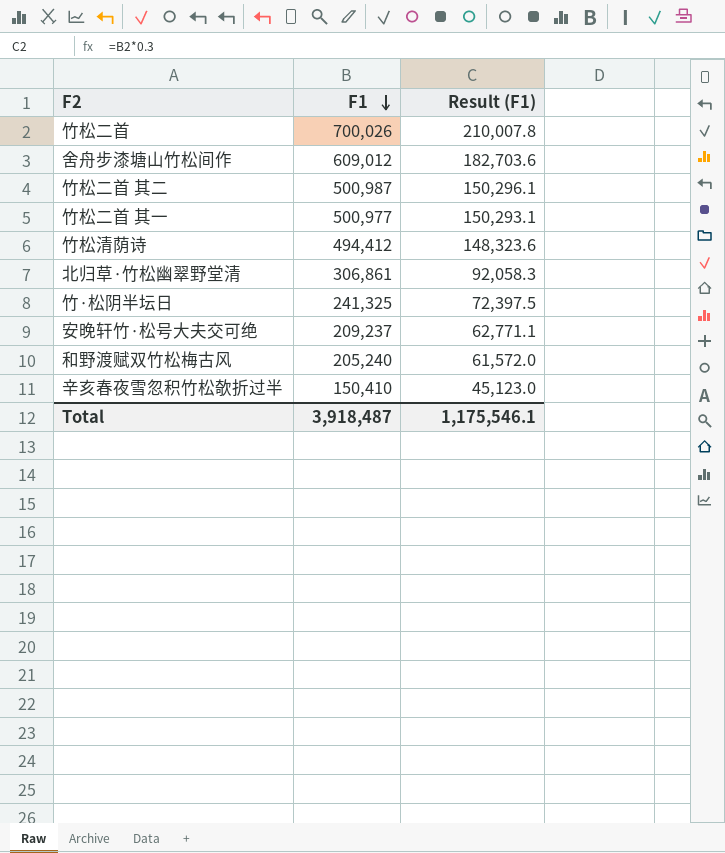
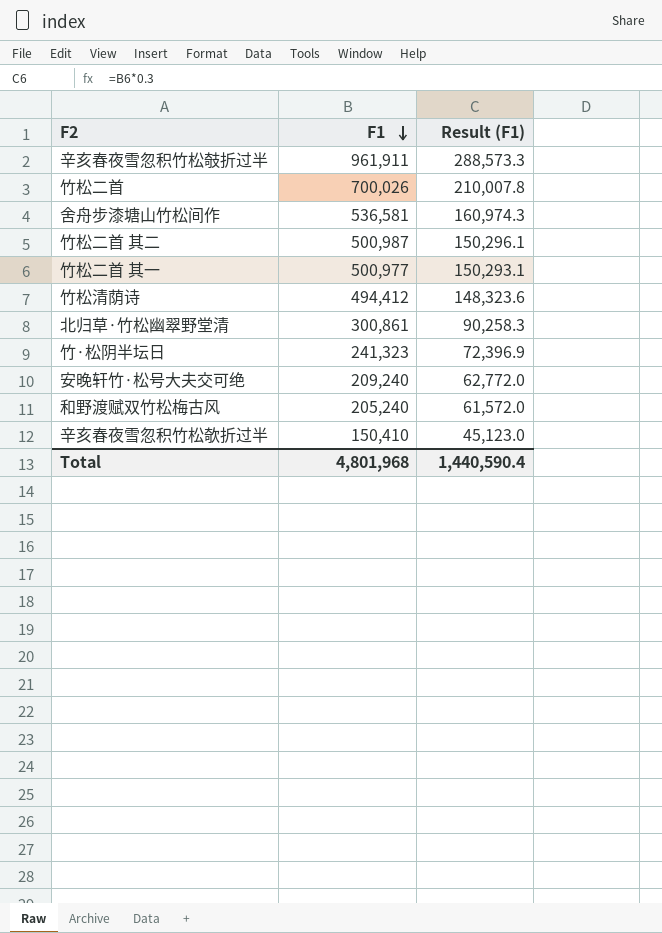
row 辛亥春夜雪忽积竹松攲折过半: none -> 961,911 | 288,573.3
舍舟步漆塘山竹松间作 | F1: 609,012 -> 536,581
舍舟步漆塘山竹松间作 | Result (F1): 182,703.6 -> 160,974.3
北归草·竹松幽翠野堂清 | F1: 306,861 -> 300,861
北归草·竹松幽翠野堂清 | Result (F1): 92,058.3 -> 90,258.3
竹·松阴半坛日 | F1: 241,325 -> 241,323
竹·松阴半坛日 | Result (F1): 72,397.5 -> 72,396.9
安晚轩竹·松号大夫交可绝 | F1: 209,237 -> 209,240
安晚轩竹·松号大夫交可绝 | Result (F1): 62,771.1 -> 62,772.0
Total | F1: 3,918,487 -> 4,801,968
Total | Result (F1): 1,175,546.1 -> 1,440,590.4

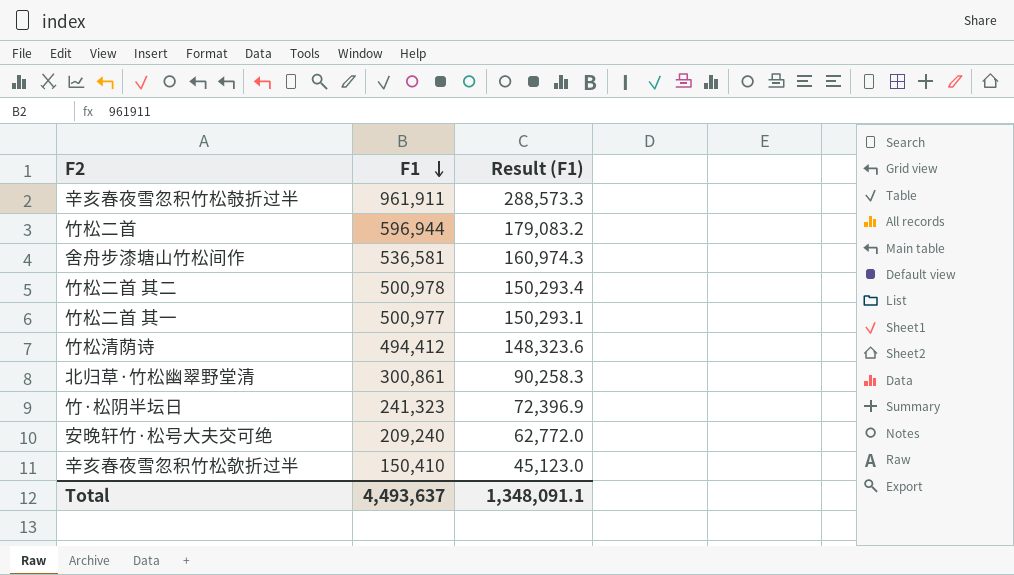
row 和野渡赋双竹松梅古风: 205,240 | 61,572.0 -> none
竹松二首 | F1: 700,026 -> 596,944
竹松二首 | Result (F1): 210,007.8 -> 179,083.2
竹松二首 其二 | F1: 500,987 -> 500,978
竹松二首 其二 | Result (F1): 150,296.1 -> 150,293.4
Total | F1: 4,801,968 -> 4,493,637
Total | Result (F1): 1,440,590.4 -> 1,348,091.1

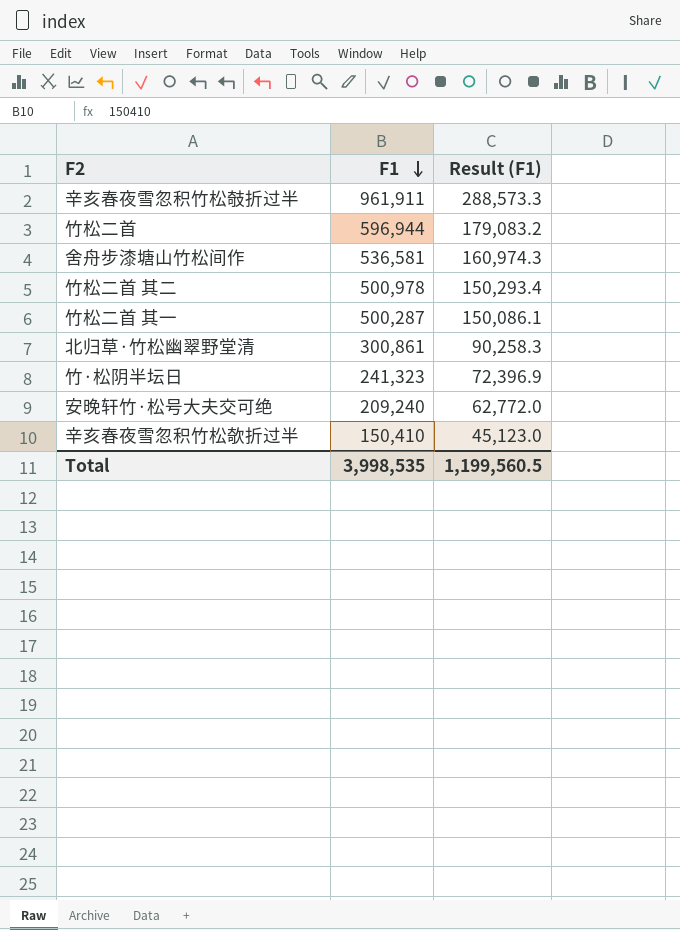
row 竹松清荫诗: 494,412 | 148,323.6 -> none
竹松二首 其一 | F1: 500,977 -> 500,287
竹松二首 其一 | Result (F1): 150,293.1 -> 150,086.1
Total | F1: 4,493,637 -> 3,998,535
Total | Result (F1): 1,348,091.1 -> 1,199,560.5

